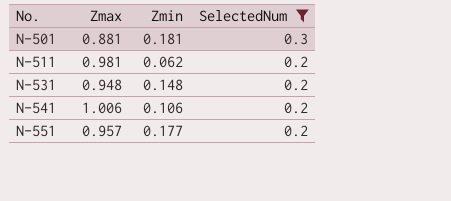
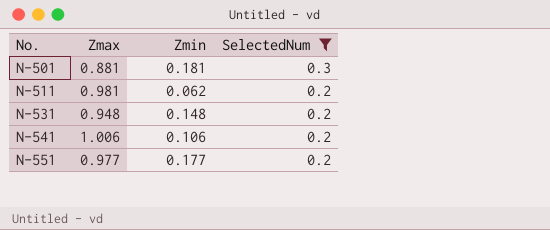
N-551 | Zmax: 0.957 -> 0.977

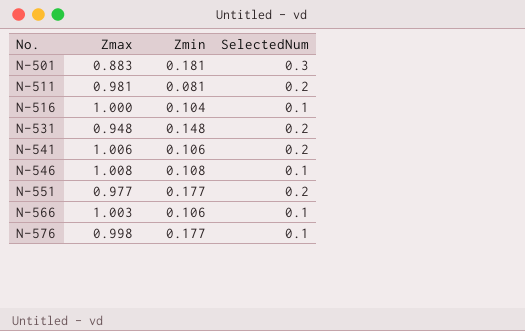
filter: SelectedNum != 0.1 -> none
N-501 | Zmax: 0.881 -> 0.883
N-511 | Zmin: 0.062 -> 0.081

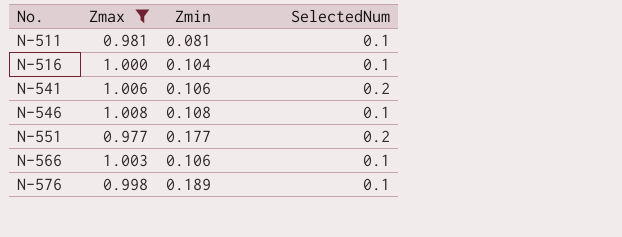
filter: none -> Zmax >= 0.977
N-511 | SelectedNum: 0.2 -> 0.1
N-576 | Zmin: 0.177 -> 0.189

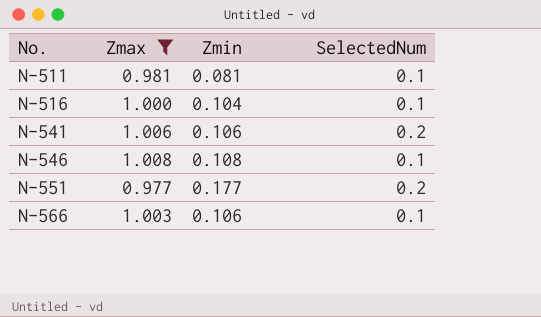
row N-576: 0.998 | 0.189 | 0.1 -> none

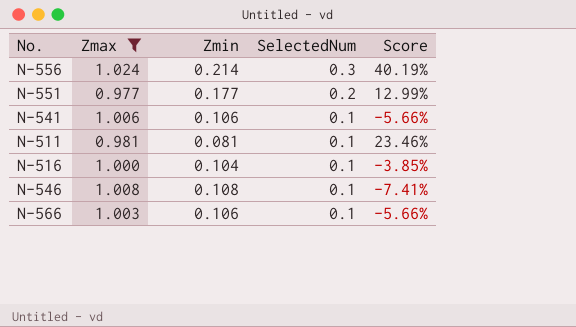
row order: No. ascending -> SelectedNum descending
column Score | formula: none -> ([SelectedNum] - [Zmin]) / [Zmin]
row N-556: none -> 1.024 | 0.214 | 0.3 | 40.19%
N-541 | SelectedNum: 0.2 -> 0.1

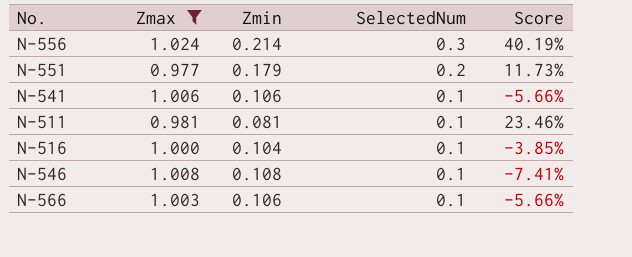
N-551 | Zmin: 0.177 -> 0.179
N-551 | Score: 12.99% -> 11.73%

